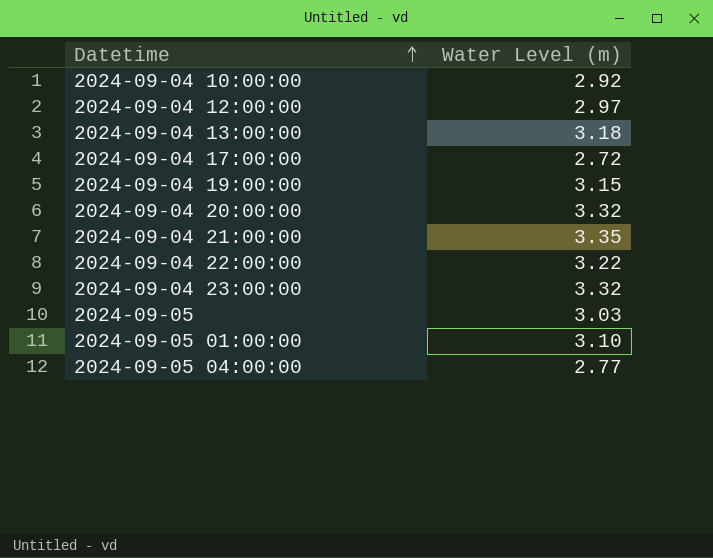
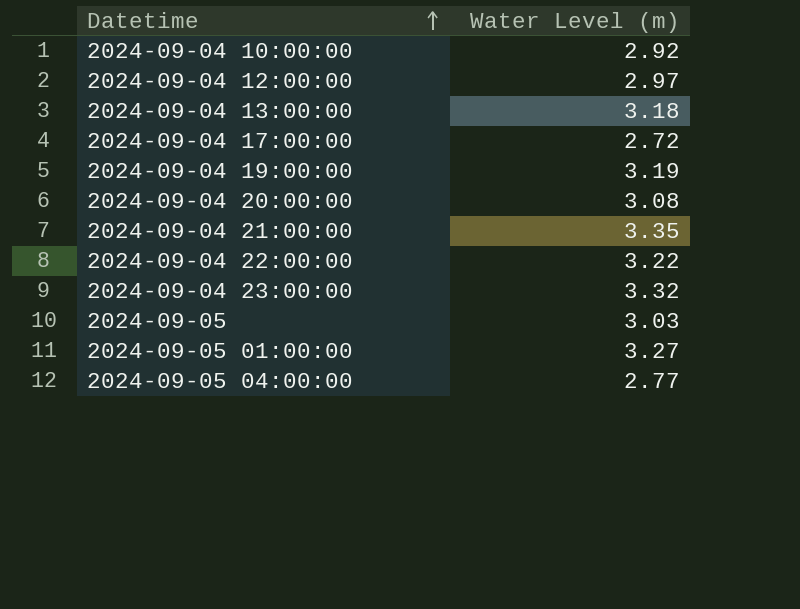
2024-09-04 19:00:00 | Water Level (m): 3.15 -> 3.19
2024-09-04 20:00:00 | Water Level (m): 3.32 -> 3.08
2024-09-05 01:00:00 | Water Level (m): 3.10 -> 3.27

